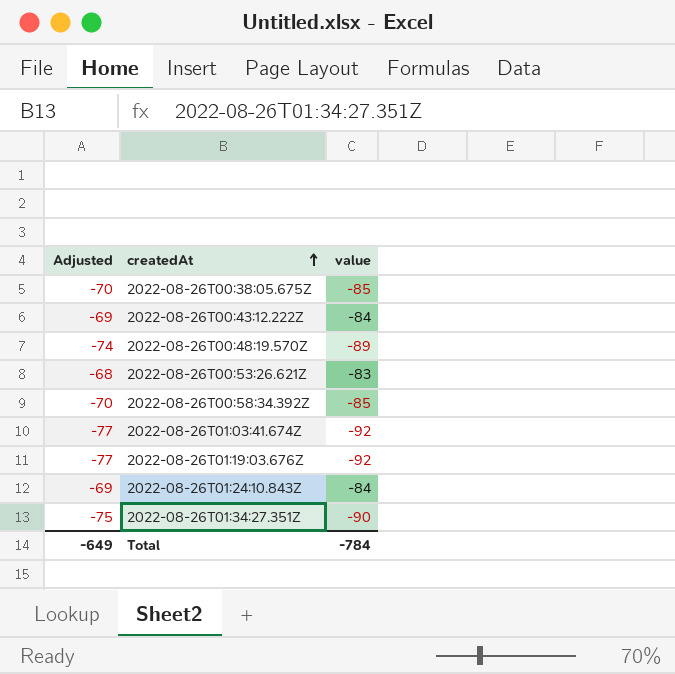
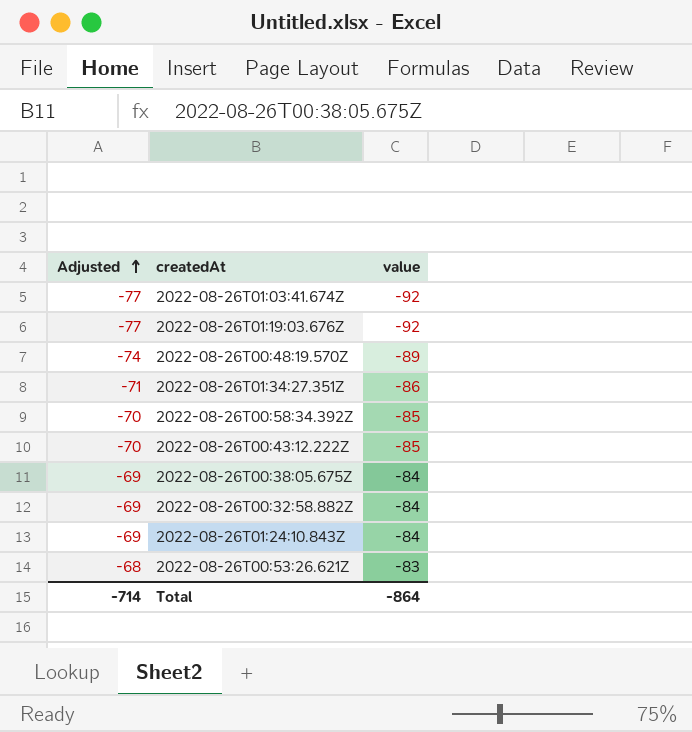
row order: createdAt ascending -> Adjusted ascending
2022-08-26T01:34:27.351Z | Adjusted: -75 -> -71
2022-08-26T01:34:27.351Z | value: -90 -> -86
2022-08-26T00:43:12.222Z | Adjusted: -69 -> -70
2022-08-26T00:43:12.222Z | value: -84 -> -85
2022-08-26T00:38:05.675Z | Adjusted: -70 -> -69
2022-08-26T00:38:05.675Z | value: -85 -> -84
row 2022-08-26T00:32:58.882Z: none -> -69 | -84
Total | Adjusted: -649 -> -714
Total | value: -784 -> -864

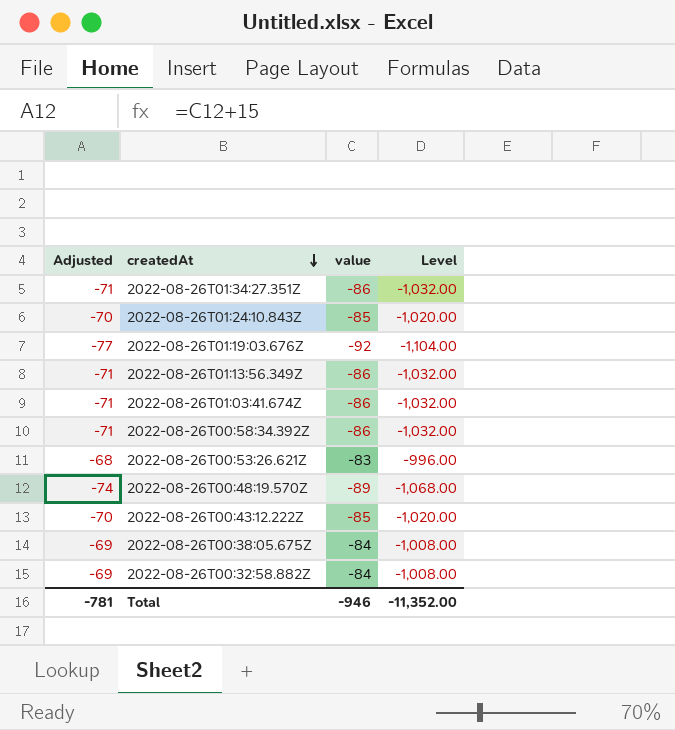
row order: Adjusted ascending -> createdAt descending
column Level | formula: none -> [value] * 12
2022-08-26T01:24:10.843Z | Adjusted: -69 -> -70
2022-08-26T01:24:10.843Z | value: -84 -> -85
row 2022-08-26T01:13:56.349Z: none -> -71 | -86 | -1,032.00
2022-08-26T01:03:41.674Z | Adjusted: -77 -> -71
2022-08-26T01:03:41.674Z | value: -92 -> -86
2022-08-26T00:58:34.392Z | Adjusted: -70 -> -71
2022-08-26T00:58:34.392Z | value: -85 -> -86
Total | Adjusted: -714 -> -781
Total | value: -864 -> -946

